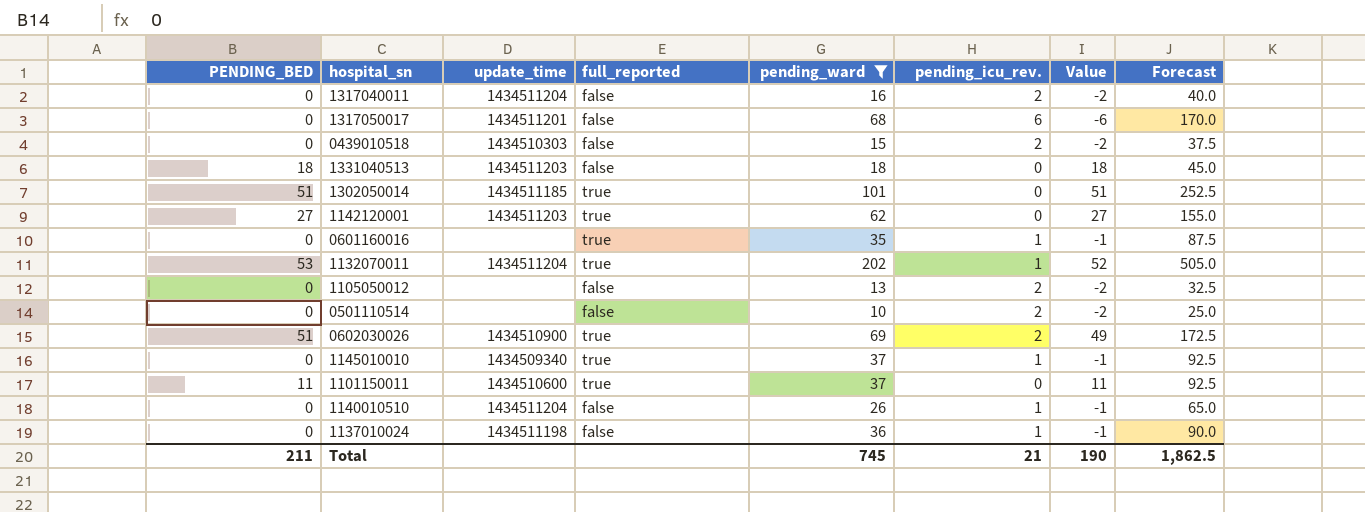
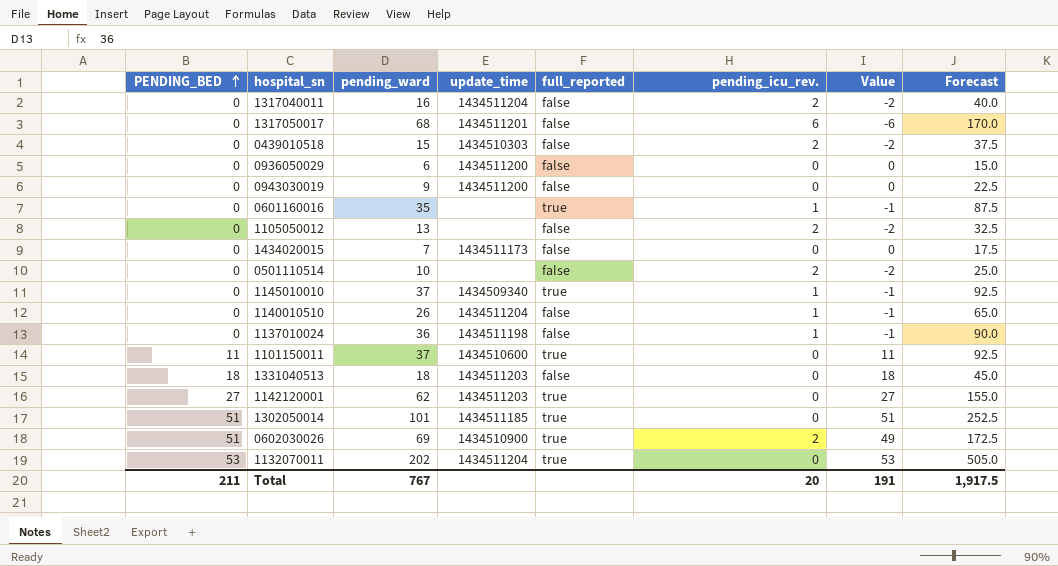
filter: pending_ward >= 10 -> none
row order: none -> PENDING_BED ascending
column pending_ward | position: 5 -> 3
1132070011 | pending_icu_rev.: 1 -> 0
1132070011 | Value: 52 -> 53
Total | pending_ward: 745 -> 767
Total | pending_icu_rev.: 21 -> 20
Total | Value: 190 -> 191
Total | Forecast: 1,862.5 -> 1,917.5

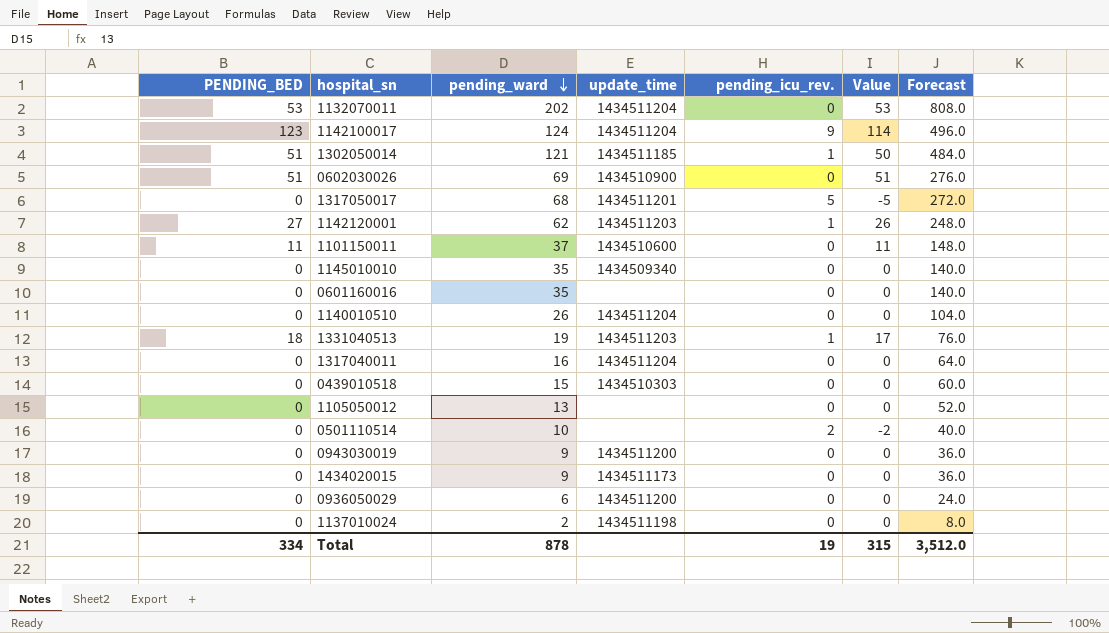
row order: PENDING_BED ascending -> pending_ward descending
column full_reported | position: 5 -> none
column Forecast | formula: [pending_ward] * 2.5 -> [pending_ward] * 4
row 1142100017: none -> 123 | 124 | 1434511204 | 9 | 114 | 496.0
1302050014 | pending_ward: 101 -> 121
1302050014 | pending_icu_rev.: 0 -> 1
1302050014 | Value: 51 -> 50
0602030026 | pending_icu_rev.: 2 -> 0
0602030026 | Value: 49 -> 51
1317050017 | pending_icu_rev.: 6 -> 5
1317050017 | Value: -6 -> -5
1142120001 | pending_icu_rev.: 0 -> 1
1142120001 | Value: 27 -> 26
1145010010 | pending_ward: 37 -> 35
1145010010 | pending_icu_rev.: 1 -> 0
1145010010 | Value: -1 -> 0
0601160016 | pending_icu_rev.: 1 -> 0
0601160016 | Value: -1 -> 0
1140010510 | pending_icu_rev.: 1 -> 0
1140010510 | Value: -1 -> 0
1331040513 | pending_ward: 18 -> 19
1331040513 | pending_icu_rev.: 0 -> 1
1331040513 | Value: 18 -> 17
1317040011 | pending_icu_rev.: 2 -> 0
1317040011 | Value: -2 -> 0
0439010518 | pending_icu_rev.: 2 -> 0
0439010518 | Value: -2 -> 0
1105050012 | pending_icu_rev.: 2 -> 0
1105050012 | Value: -2 -> 0
1434020015 | pending_ward: 7 -> 9
1137010024 | pending_ward: 36 -> 2
1137010024 | pending_icu_rev.: 1 -> 0
1137010024 | Value: -1 -> 0
Total | PENDING_BED: 211 -> 334
Total | pending_ward: 767 -> 878
Total | pending_icu_rev.: 20 -> 19
Total | Value: 191 -> 315
Total | Forecast: 1,917.5 -> 3,512.0

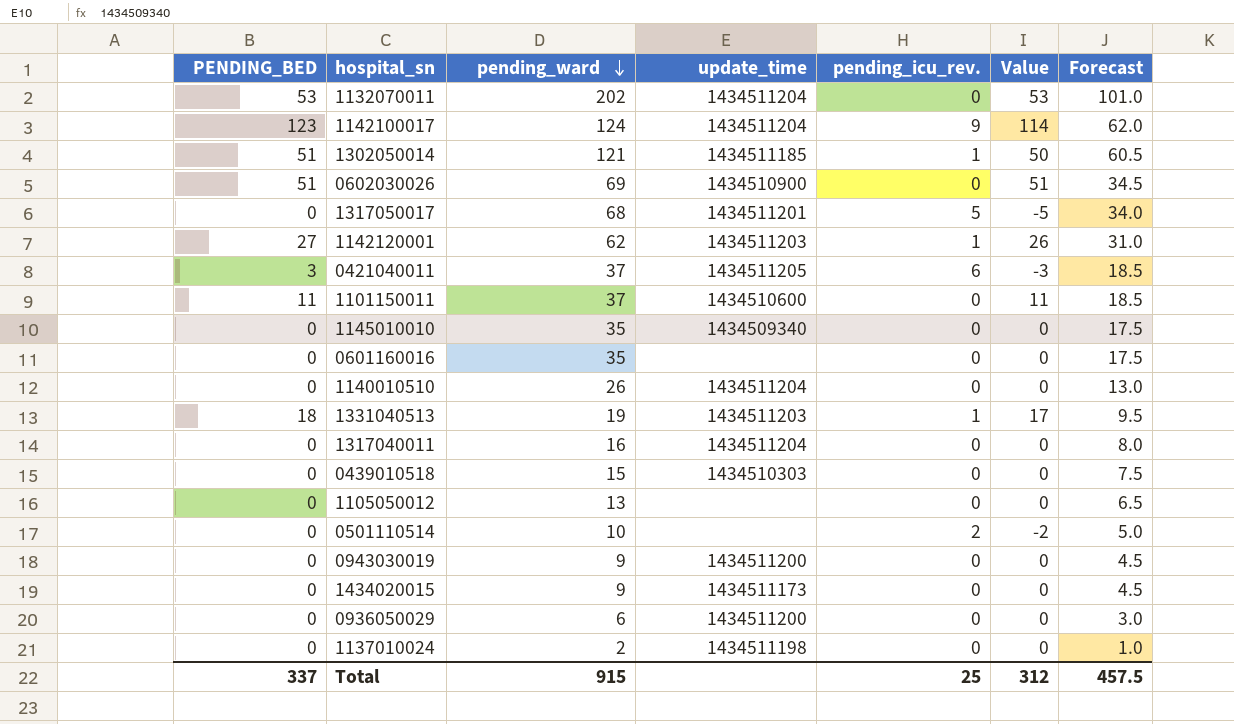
column Forecast | formula: [pending_ward] * 4 -> [pending_ward] * 0.5
row 0421040011: none -> 3 | 37 | 1434511205 | 6 | -3 | 18.5
Total | PENDING_BED: 334 -> 337
Total | pending_ward: 878 -> 915
Total | pending_icu_rev.: 19 -> 25
Total | Value: 315 -> 312
Total | Forecast: 3,512.0 -> 457.5

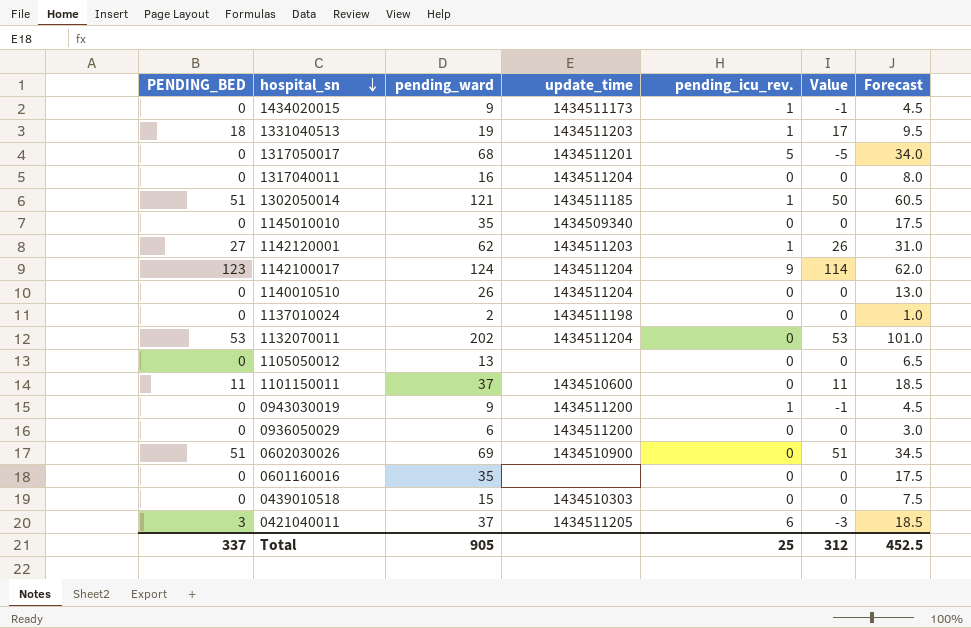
row order: pending_ward descending -> hospital_sn descending
row 0501110514: 0 | 10 | none | 2 | -2 | 5.0 -> none
1434020015 | pending_icu_rev.: 0 -> 1
1434020015 | Value: 0 -> -1
0943030019 | pending_icu_rev.: 0 -> 1
0943030019 | Value: 0 -> -1
Total | pending_ward: 915 -> 905
Total | Forecast: 457.5 -> 452.5

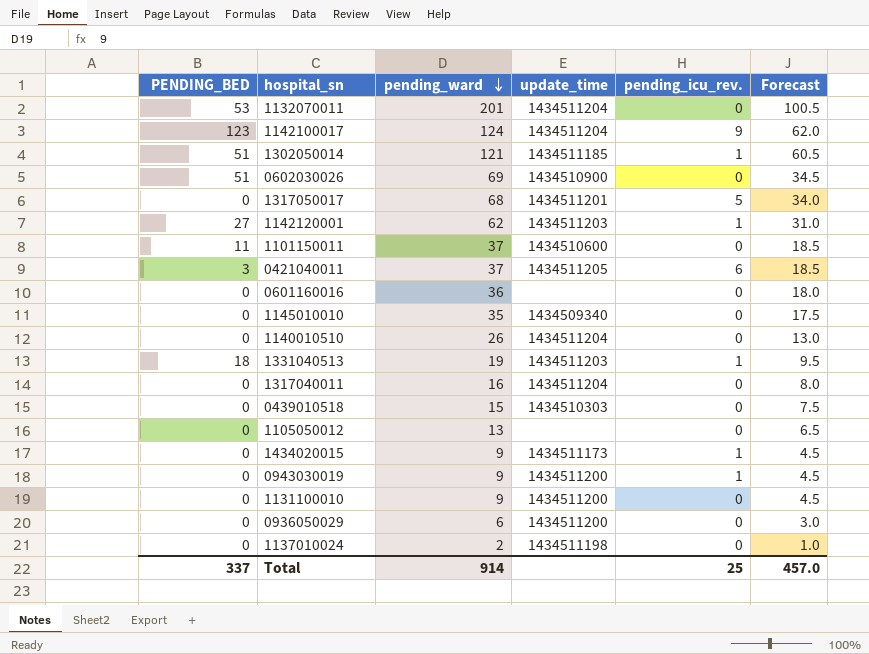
row order: hospital_sn descending -> pending_ward descending
column Value | formula: [PENDING_BED] - [pending_icu_rev.] -> none
1132070011 | pending_ward: 202 -> 201
1132070011 | Forecast: 101.0 -> 100.5
0601160016 | pending_ward: 35 -> 36
0601160016 | Forecast: 17.5 -> 18.0
row 1131100010: none -> 0 | 9 | 1434511200 | 0 | 4.5
Total | pending_ward: 905 -> 914
Total | Forecast: 452.5 -> 457.0

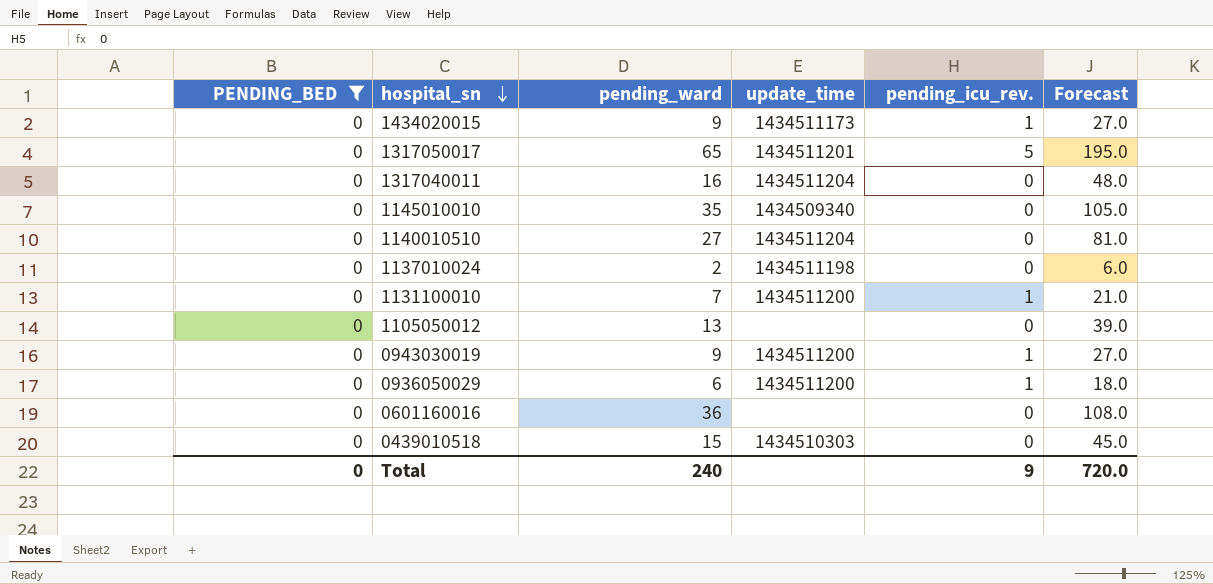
filter: none -> PENDING_BED = 0
row order: pending_ward descending -> hospital_sn descending
column Forecast | formula: [pending_ward] * 0.5 -> [pending_ward] * 3
1317050017 | pending_ward: 68 -> 65
1140010510 | pending_ward: 26 -> 27
1131100010 | pending_ward: 9 -> 7
1131100010 | pending_icu_rev.: 0 -> 1
0936050029 | pending_icu_rev.: 0 -> 1
Total | PENDING_BED: 337 -> 0
Total | pending_ward: 914 -> 240
Total | pending_icu_rev.: 25 -> 9
Total | Forecast: 457.0 -> 720.0

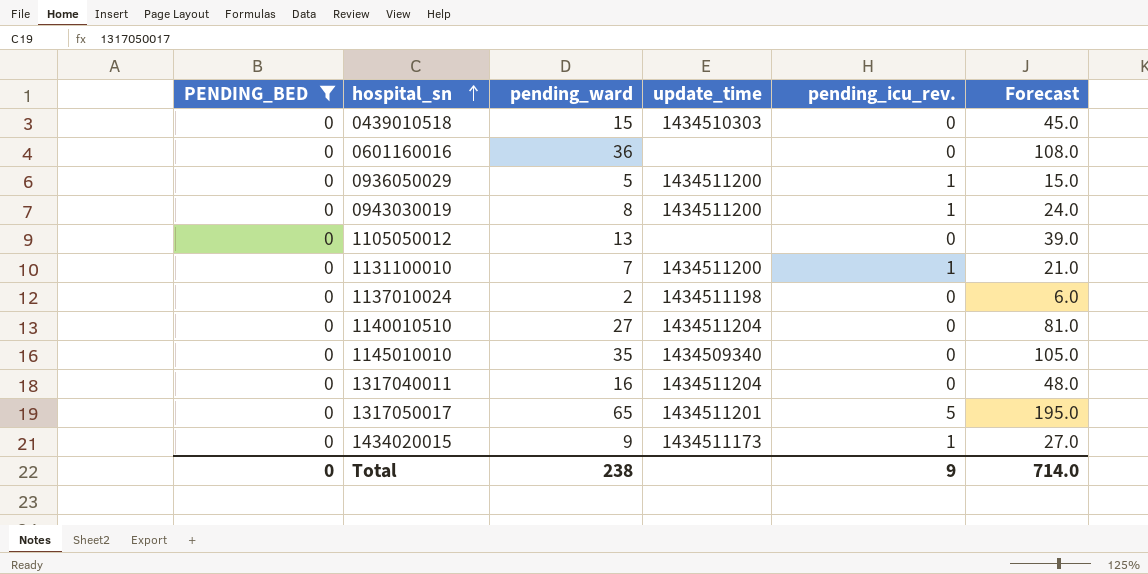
row order: hospital_sn descending -> hospital_sn ascending
0936050029 | pending_ward: 6 -> 5
0936050029 | Forecast: 18.0 -> 15.0
0943030019 | pending_ward: 9 -> 8
0943030019 | Forecast: 27.0 -> 24.0
Total | pending_ward: 240 -> 238
Total | Forecast: 720.0 -> 714.0

